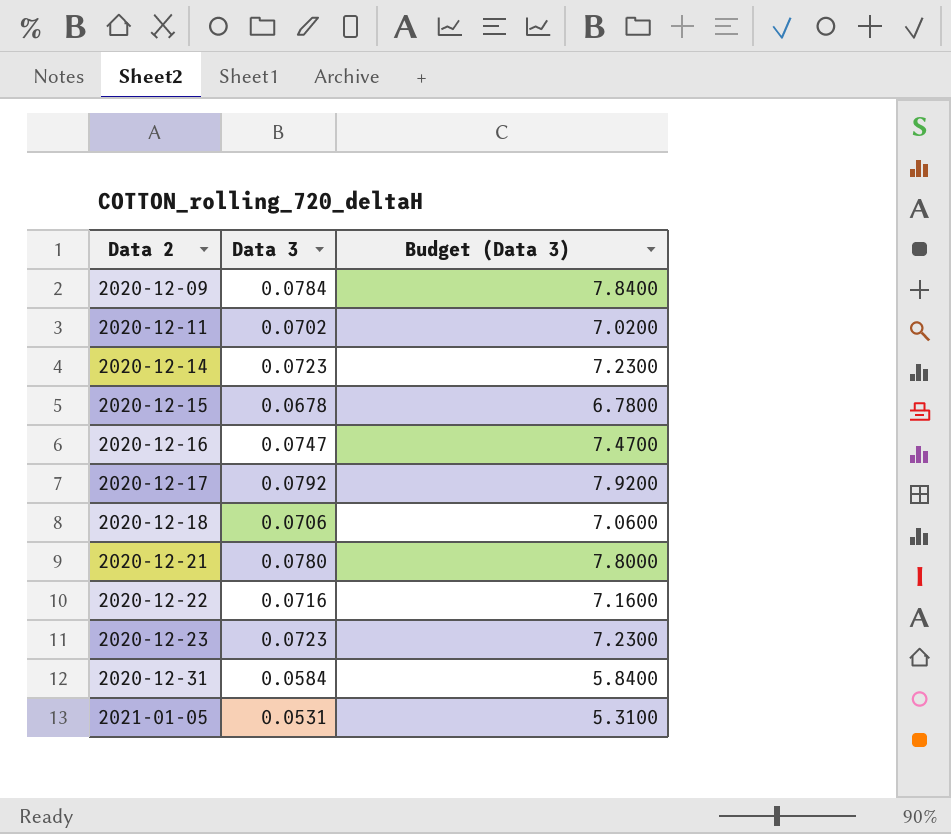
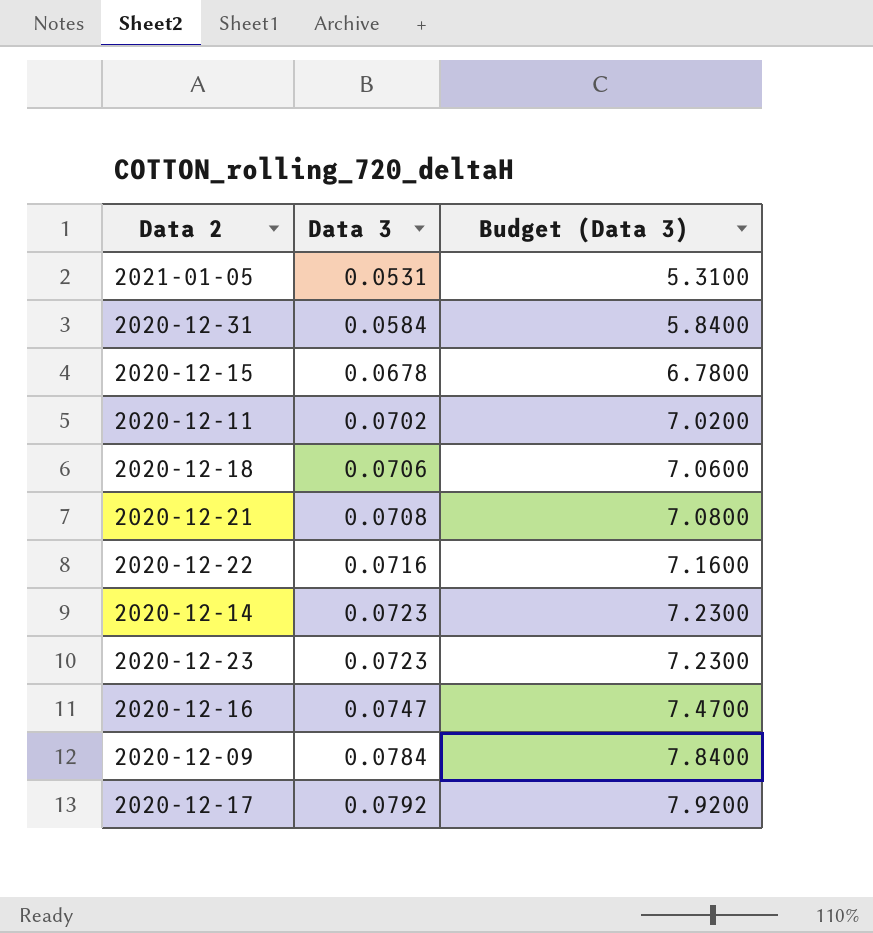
row order: Data 2 ascending -> Data 3 ascending
2020-12-21 | Data 3: 0.0780 -> 0.0708
2020-12-21 | Budget (Data 3): 7.8000 -> 7.0800

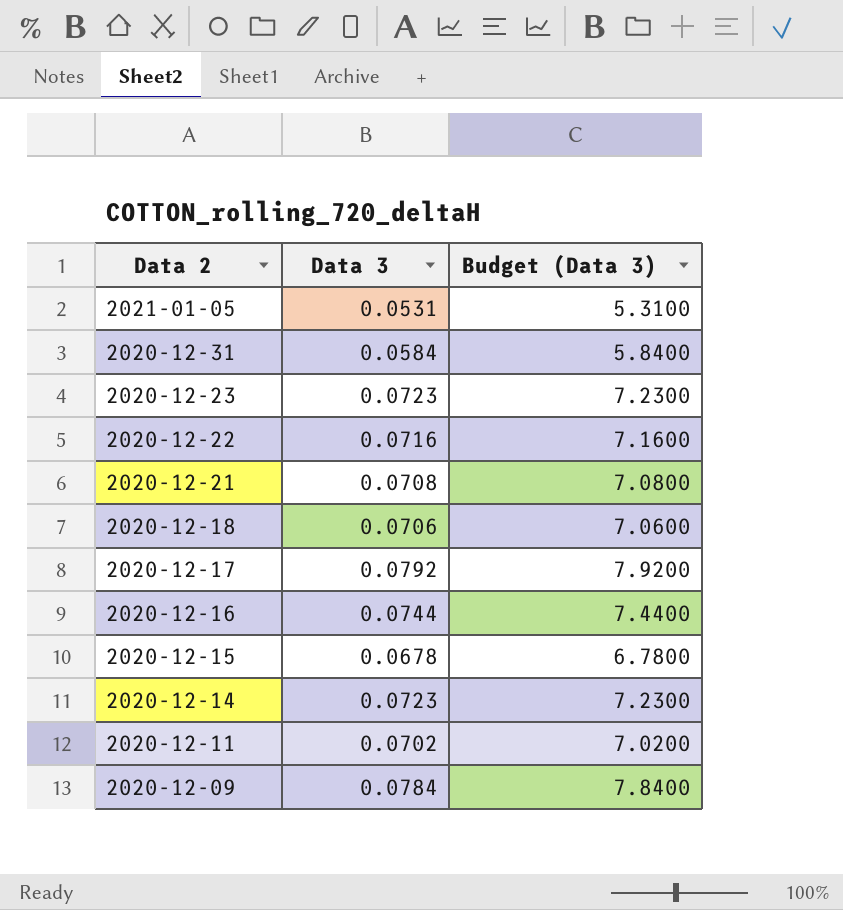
row order: Data 3 ascending -> Data 2 descending
2020-12-16 | Data 3: 0.0747 -> 0.0744
2020-12-16 | Budget (Data 3): 7.4700 -> 7.4400

